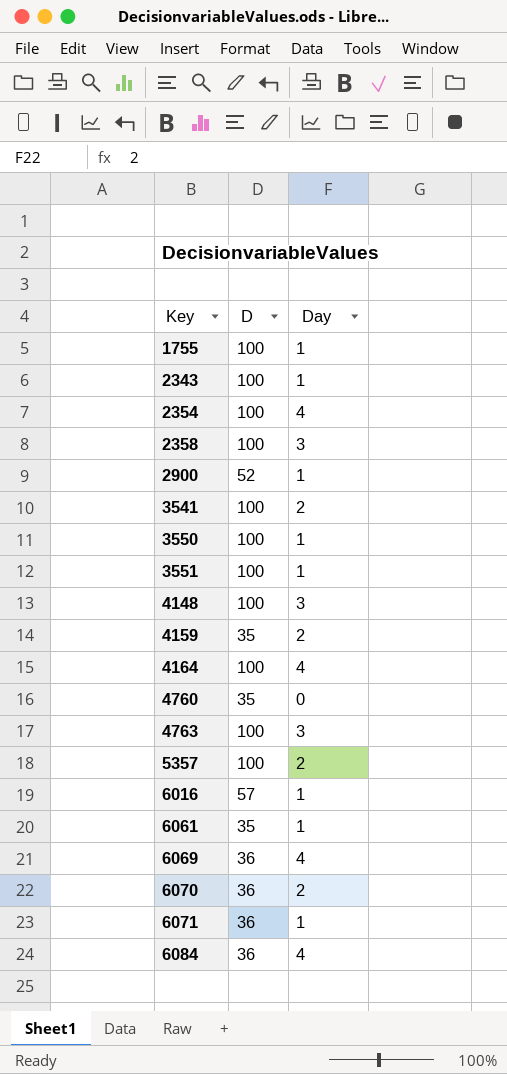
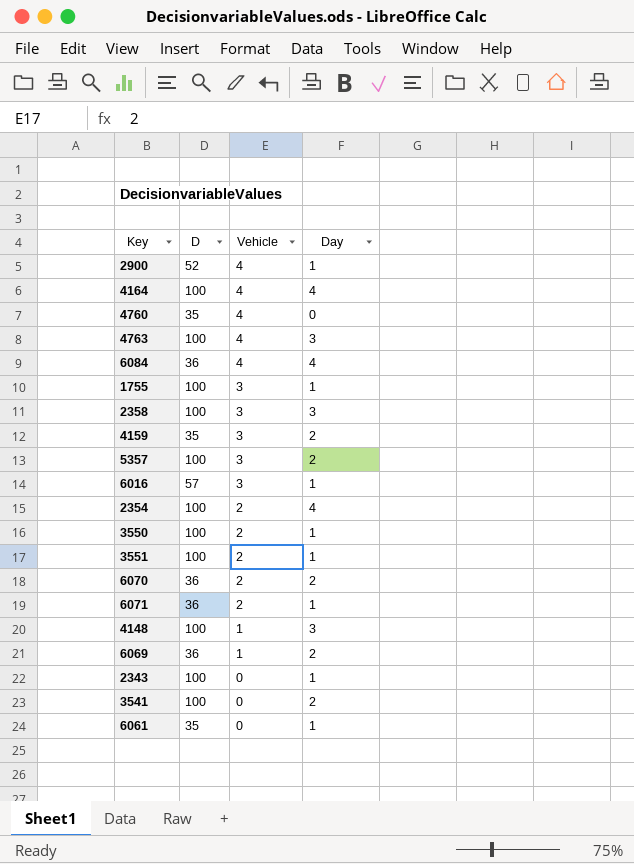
row order: Key ascending -> Vehicle descending
column Vehicle | position: none -> 3
6069 | Day: 4 -> 2

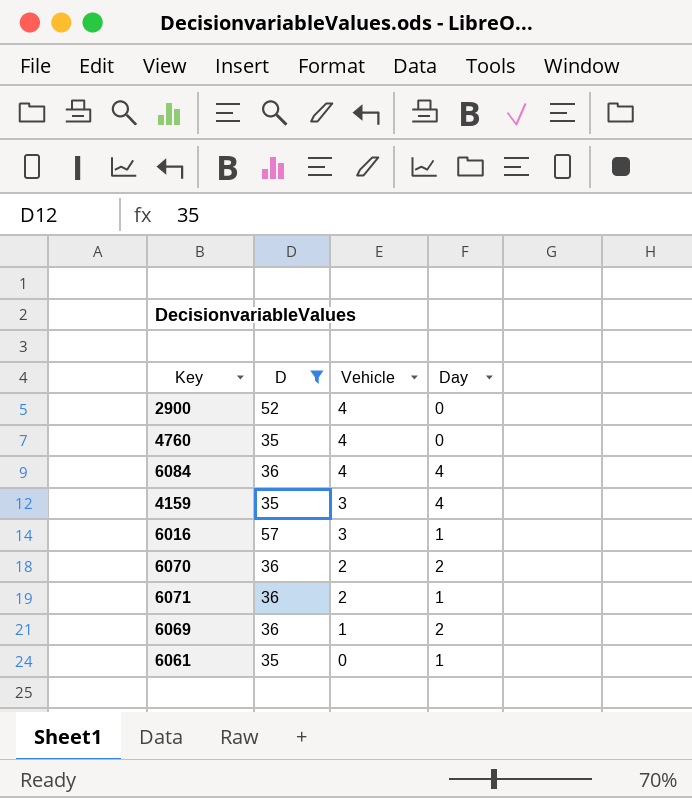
filter: none -> D != 100
2900 | Day: 1 -> 0
4159 | Day: 2 -> 4

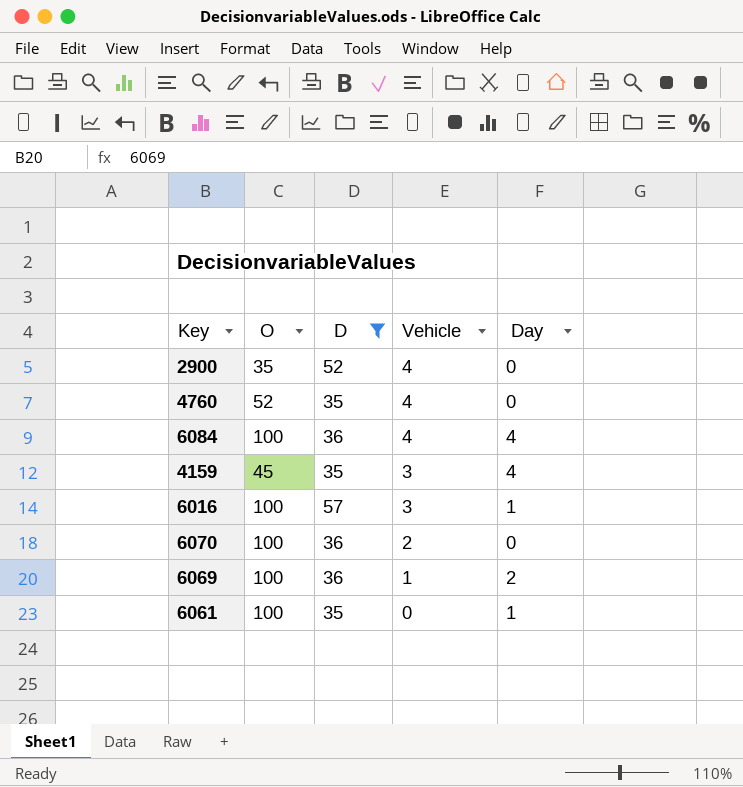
column O | position: none -> 2
row 6071: 36 | 2 | 1 -> none
6070 | Day: 2 -> 0

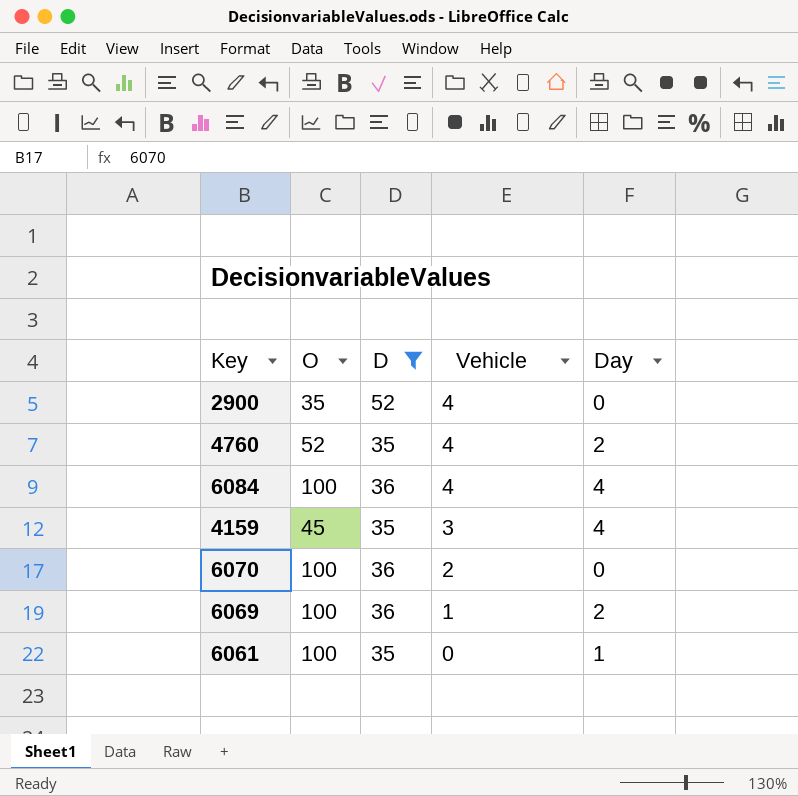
row 6016: 100 | 57 | 3 | 1 -> none
4760 | Day: 0 -> 2

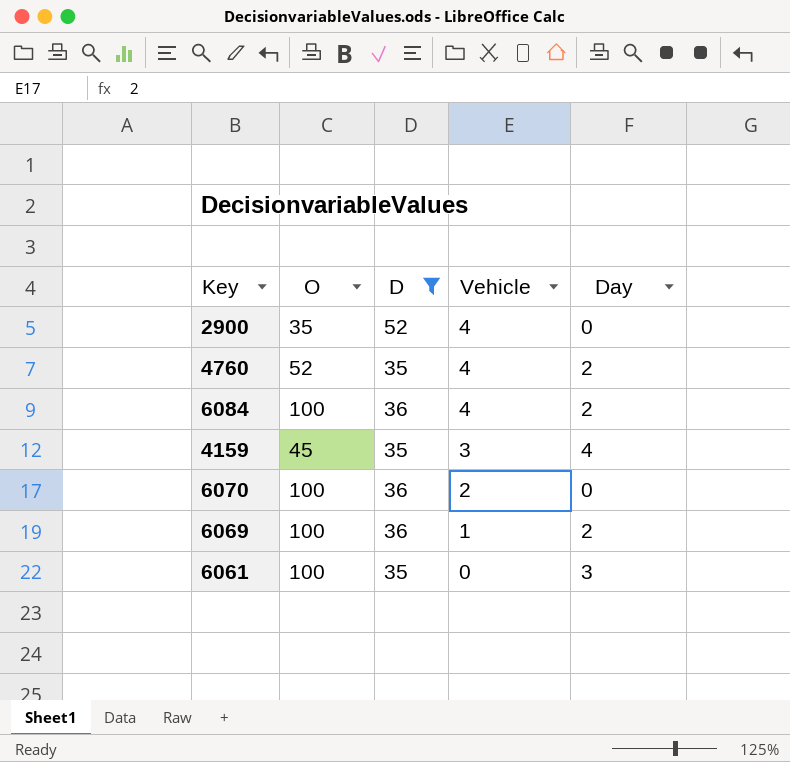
6084 | Day: 4 -> 2
6061 | Day: 1 -> 3

